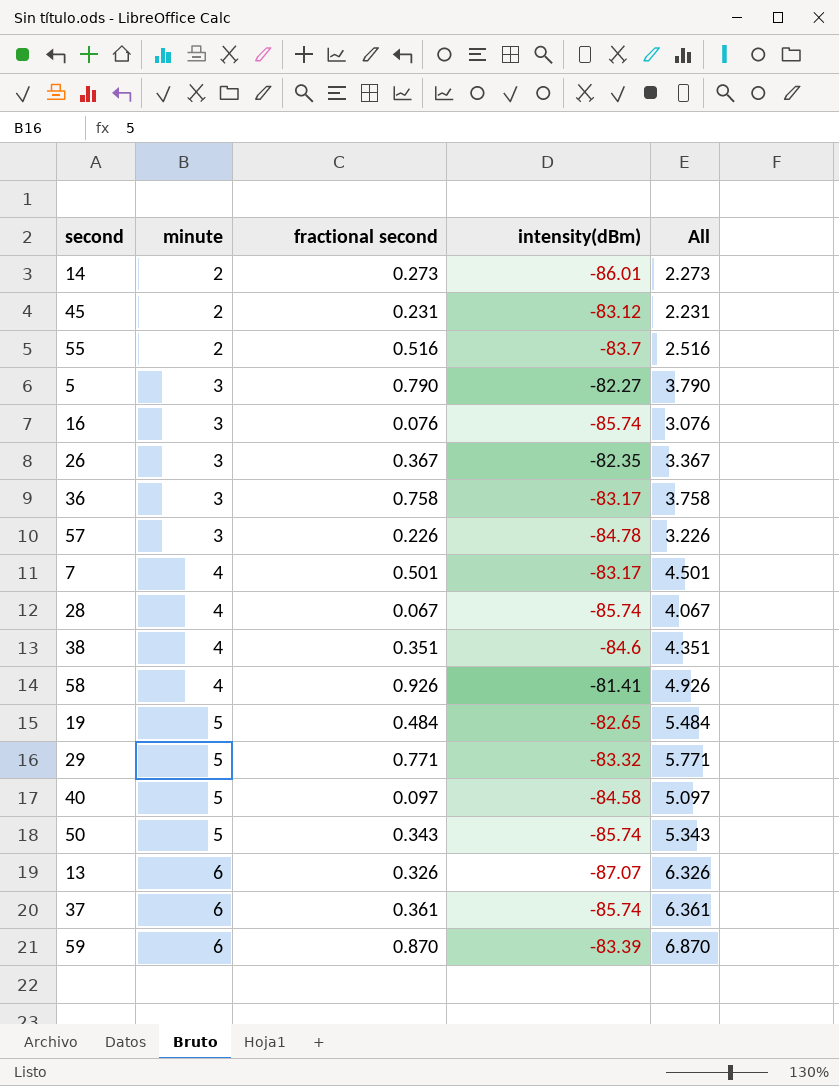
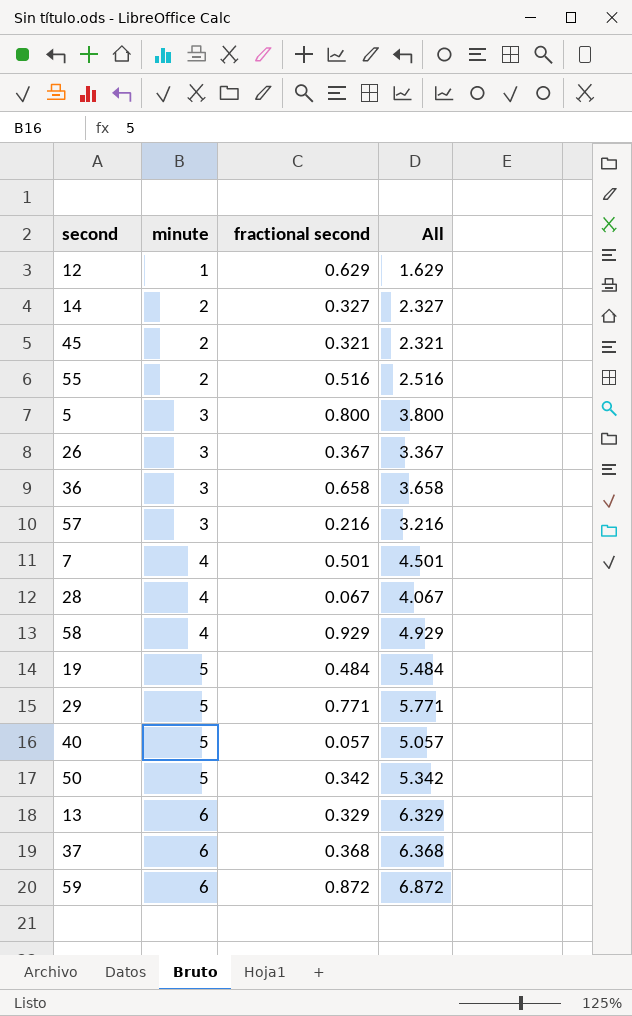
column intensity(dBm) | position: 4 -> none
row 16: 3 | 0.076 | -85.74 | 3.076 -> none
row 38: 4 | 0.351 | -84.6 | 4.351 -> none
row 12: none -> 1 | 0.629 | 1.629
14 | fractional second: 0.273 -> 0.327
14 | All: 2.273 -> 2.327
45 | fractional second: 0.231 -> 0.321
45 | All: 2.231 -> 2.321
5 | fractional second: 0.790 -> 0.800
5 | All: 3.790 -> 3.800
36 | fractional second: 0.758 -> 0.658
36 | All: 3.758 -> 3.658
57 | fractional second: 0.226 -> 0.216
57 | All: 3.226 -> 3.216
58 | fractional second: 0.926 -> 0.929
58 | All: 4.926 -> 4.929
40 | fractional second: 0.097 -> 0.057
40 | All: 5.097 -> 5.057
50 | fractional second: 0.343 -> 0.342
50 | All: 5.343 -> 5.342
13 | fractional second: 0.326 -> 0.329
13 | All: 6.326 -> 6.329
37 | fractional second: 0.361 -> 0.368
37 | All: 6.361 -> 6.368
59 | fractional second: 0.870 -> 0.872
59 | All: 6.870 -> 6.872

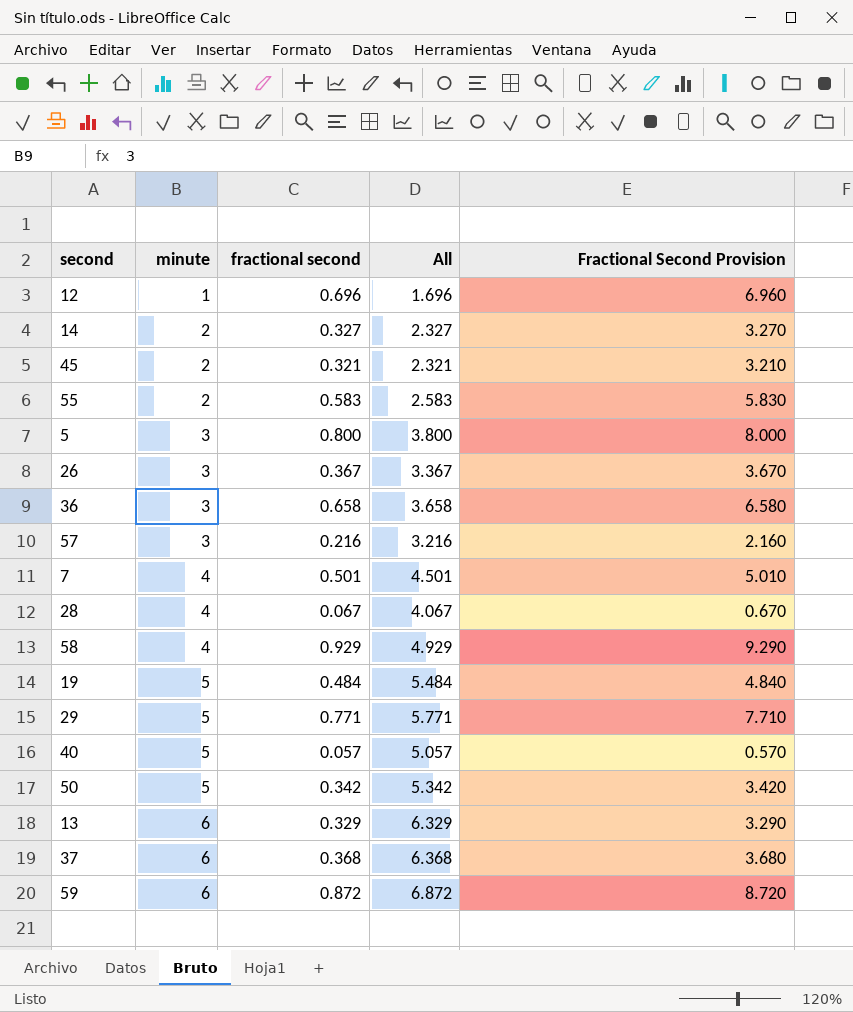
column Fractional Second Provision | formula: none -> [fractional second] * 10
12 | fractional second: 0.629 -> 0.696
12 | All: 1.629 -> 1.696
55 | fractional second: 0.516 -> 0.583
55 | All: 2.516 -> 2.583

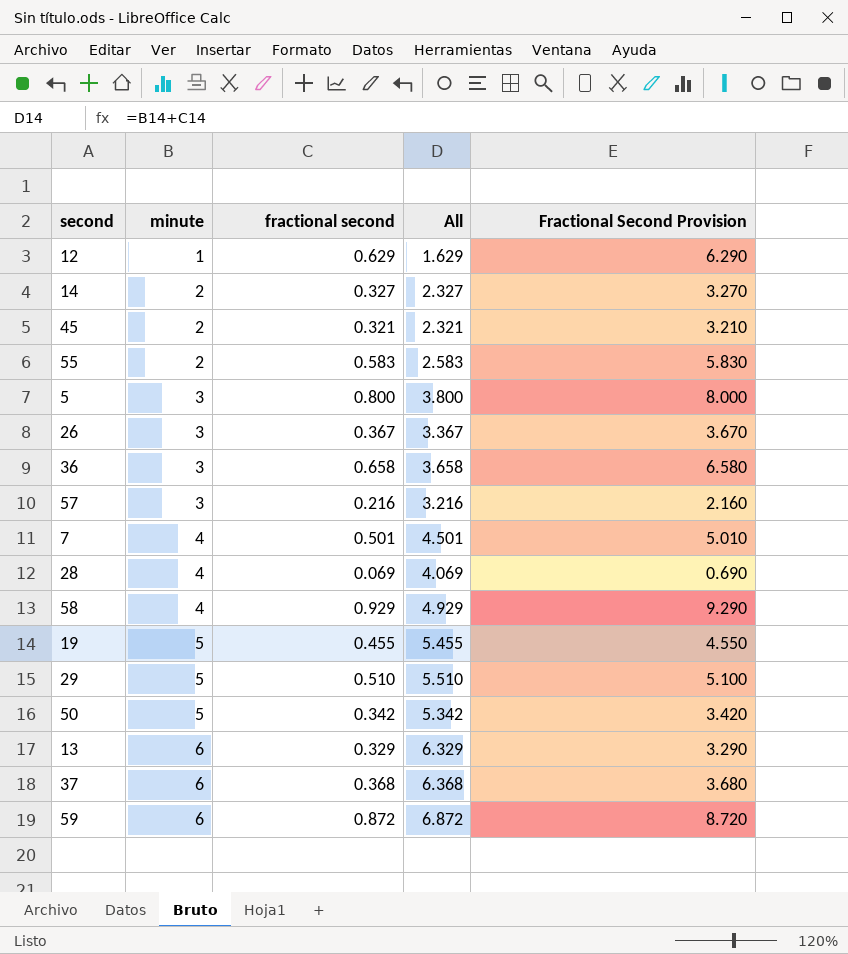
row 40: 5 | 0.057 | 5.057 | 0.570 -> none
12 | fractional second: 0.696 -> 0.629
12 | All: 1.696 -> 1.629
12 | Fractional Second Provision: 6.960 -> 6.290
28 | fractional second: 0.067 -> 0.069
28 | All: 4.067 -> 4.069
28 | Fractional Second Provision: 0.670 -> 0.690
19 | fractional second: 0.484 -> 0.455
19 | All: 5.484 -> 5.455
19 | Fractional Second Provision: 4.840 -> 4.550
29 | fractional second: 0.771 -> 0.510
29 | All: 5.771 -> 5.510
29 | Fractional Second Provision: 7.710 -> 5.100

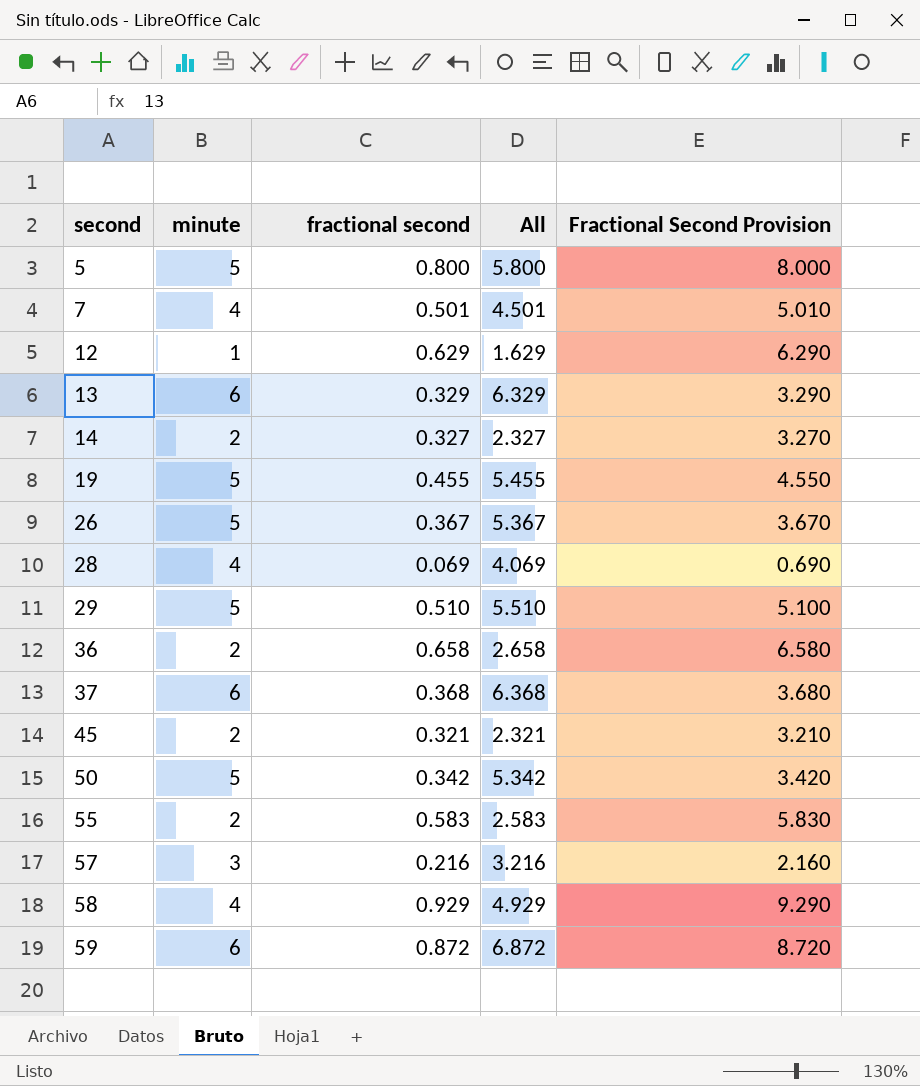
row order: minute ascending -> second ascending
5 | minute: 3 -> 5
5 | All: 3.800 -> 5.800
26 | minute: 3 -> 5
26 | All: 3.367 -> 5.367
36 | minute: 3 -> 2
36 | All: 3.658 -> 2.658

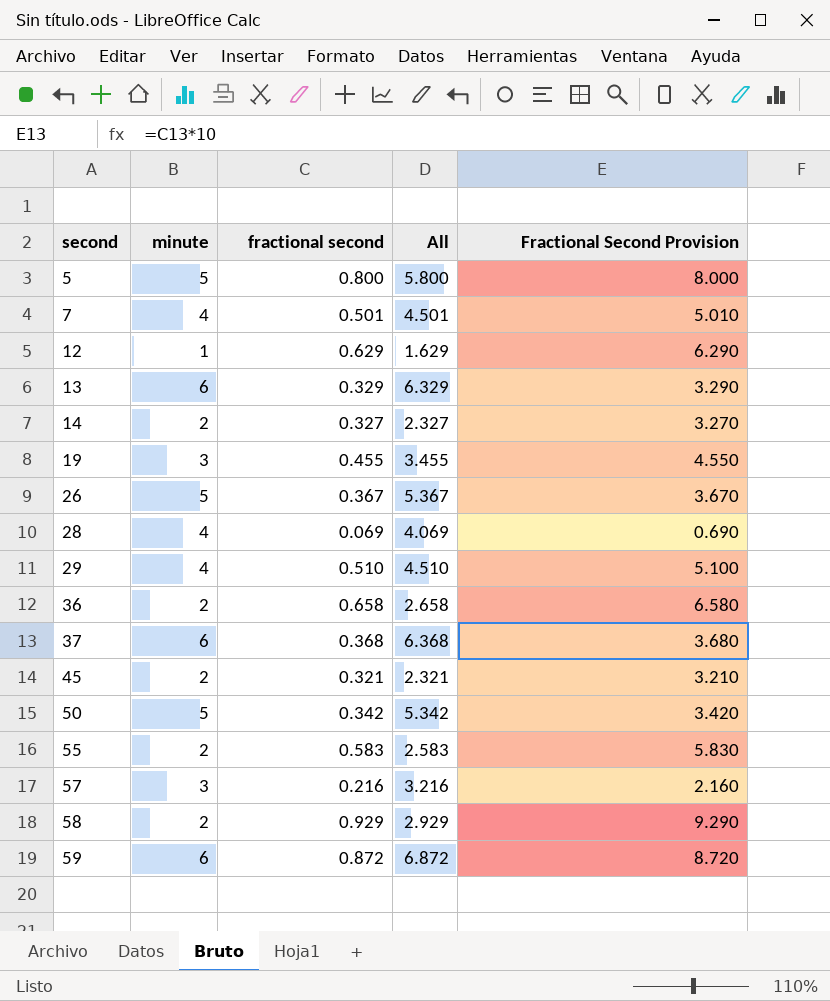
19 | minute: 5 -> 3
19 | All: 5.455 -> 3.455
29 | minute: 5 -> 4
29 | All: 5.510 -> 4.510
58 | minute: 4 -> 2
58 | All: 4.929 -> 2.929

